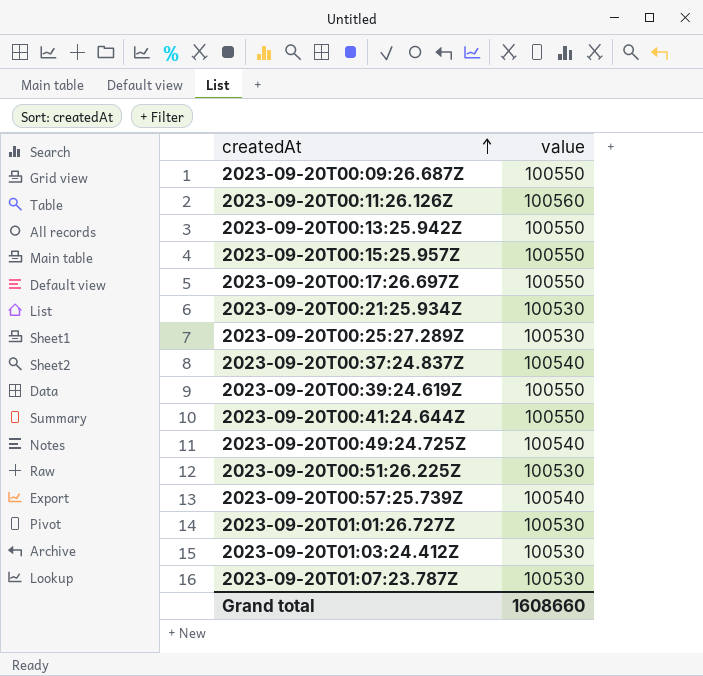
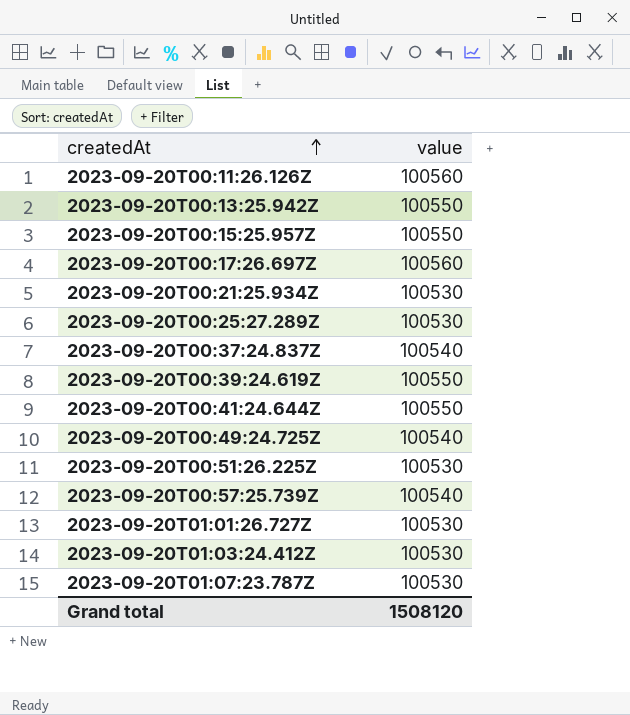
row 2023-09-20T00:09:26.687Z: 100550 -> none
2023-09-20T00:17:26.697Z | value: 100550 -> 100560
Grand total | value: 1608660 -> 1508120

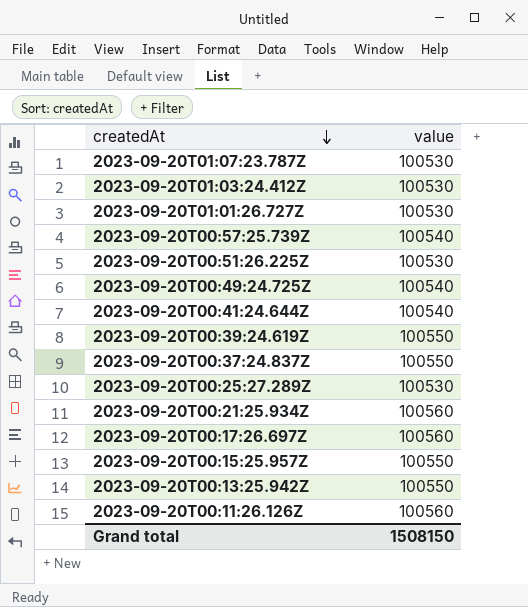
row order: createdAt ascending -> createdAt descending
2023-09-20T00:41:24.644Z | value: 100550 -> 100540
2023-09-20T00:37:24.837Z | value: 100540 -> 100550
2023-09-20T00:21:25.934Z | value: 100530 -> 100560
Grand total | value: 1508120 -> 1508150

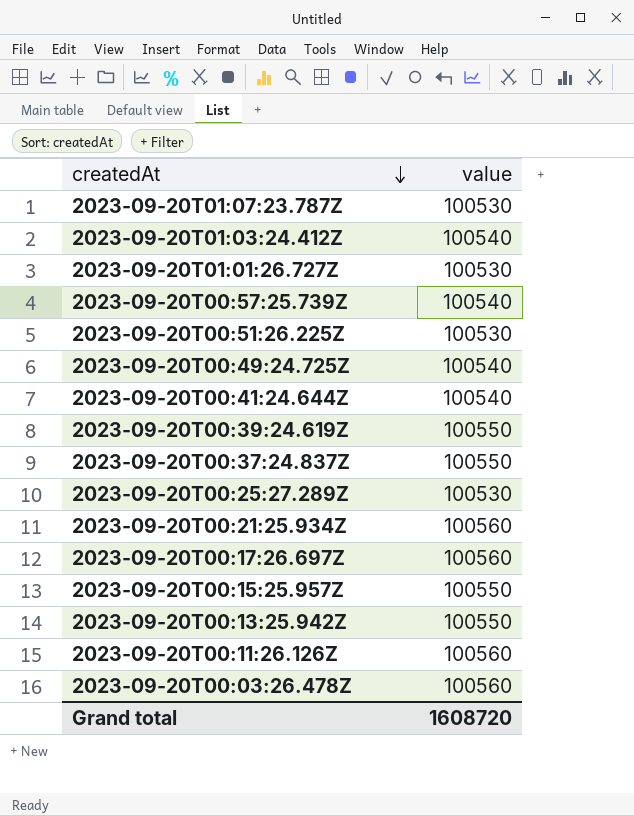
2023-09-20T01:03:24.412Z | value: 100530 -> 100540
row 2023-09-20T00:03:26.478Z: none -> 100560
Grand total | value: 1508150 -> 1608720

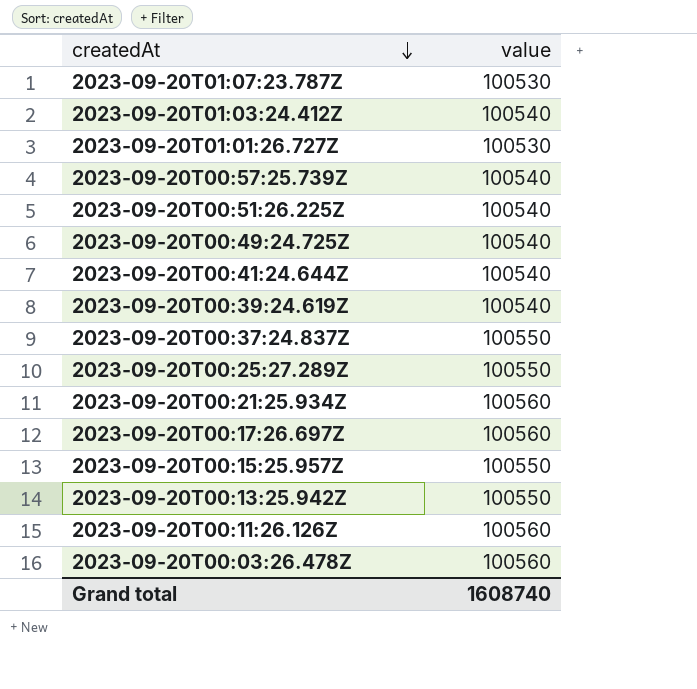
2023-09-20T00:51:26.225Z | value: 100530 -> 100540
2023-09-20T00:39:24.619Z | value: 100550 -> 100540
2023-09-20T00:25:27.289Z | value: 100530 -> 100550
Grand total | value: 1608720 -> 1608740

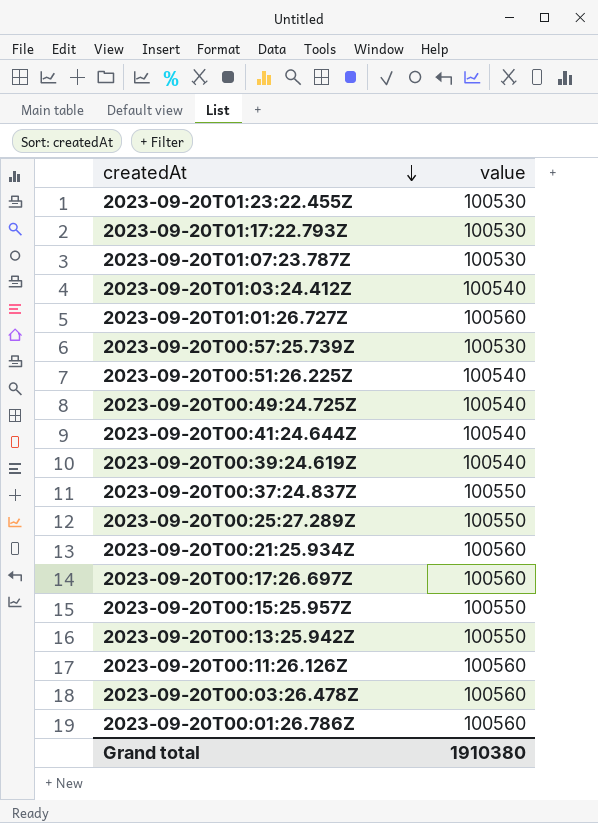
row 2023-09-20T01:23:22.455Z: none -> 100530
row 2023-09-20T01:17:22.793Z: none -> 100530
2023-09-20T01:01:26.727Z | value: 100530 -> 100560
2023-09-20T00:57:25.739Z | value: 100540 -> 100530
row 2023-09-20T00:01:26.786Z: none -> 100560
Grand total | value: 1608740 -> 1910380

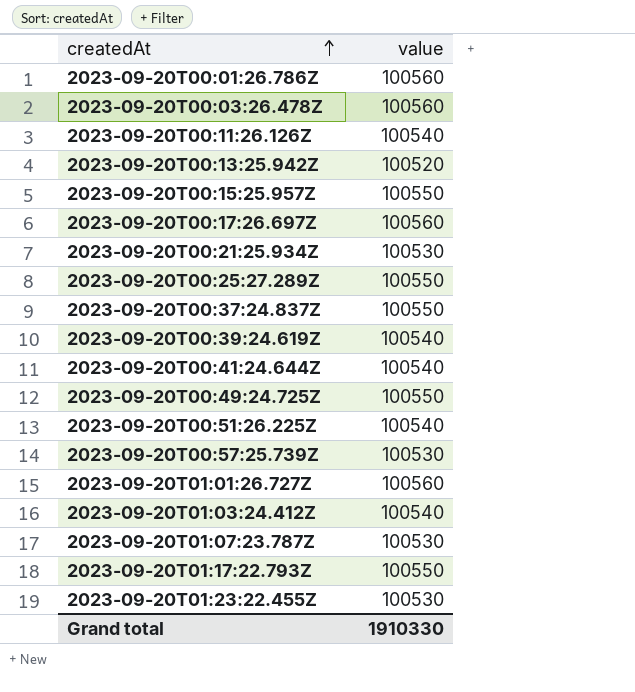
row order: createdAt descending -> createdAt ascending
2023-09-20T00:11:26.126Z | value: 100560 -> 100540
2023-09-20T00:13:25.942Z | value: 100550 -> 100520
2023-09-20T00:21:25.934Z | value: 100560 -> 100530
2023-09-20T00:49:24.725Z | value: 100540 -> 100550
2023-09-20T01:17:22.793Z | value: 100530 -> 100550
Grand total | value: 1910380 -> 1910330

